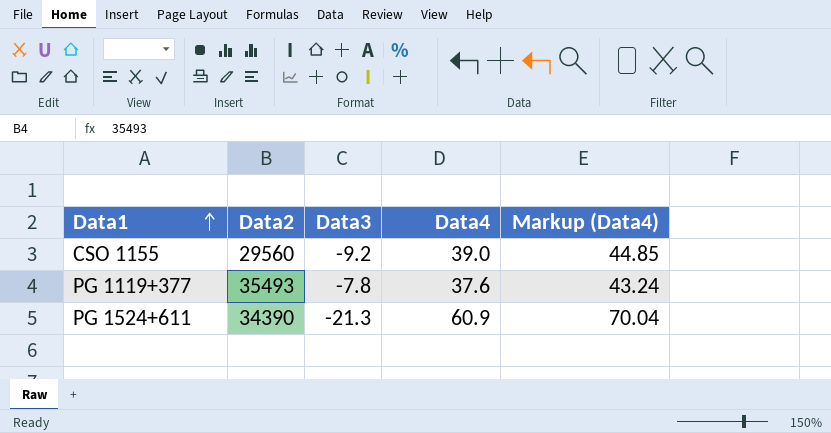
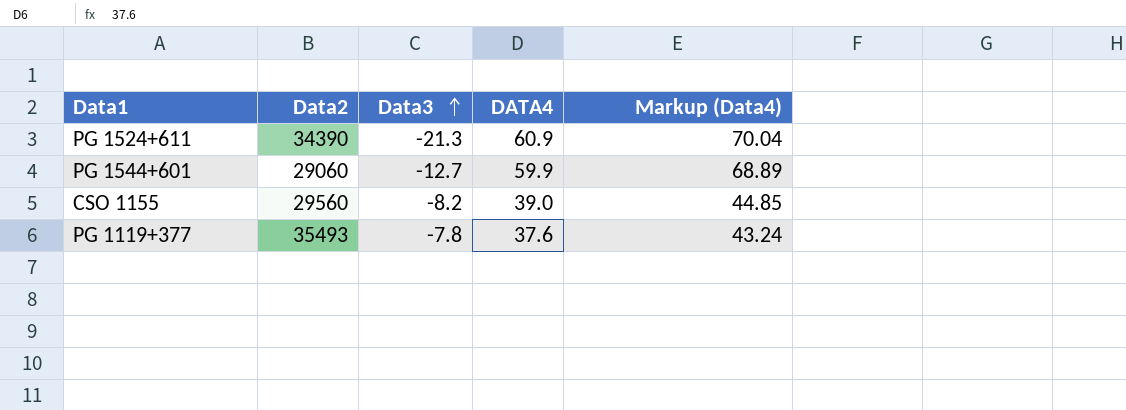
row order: Data1 ascending -> Data3 ascending
column name: Data4 -> DATA4
row PG 1544+601: none -> 29060 | -12.7 | 59.9 | 68.89
CSO 1155 | Data3: -9.2 -> -8.2

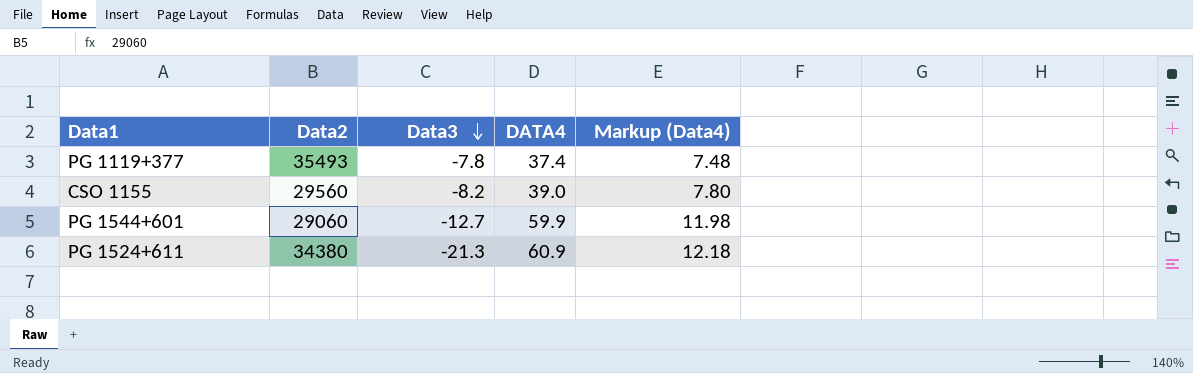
row order: Data3 ascending -> Data3 descending
column Markup (Data4) | formula: [DATA4] * 1.15 -> [DATA4] * 0.2
PG 1119+377 | DATA4: 37.6 -> 37.4
PG 1524+611 | Data2: 34390 -> 34380

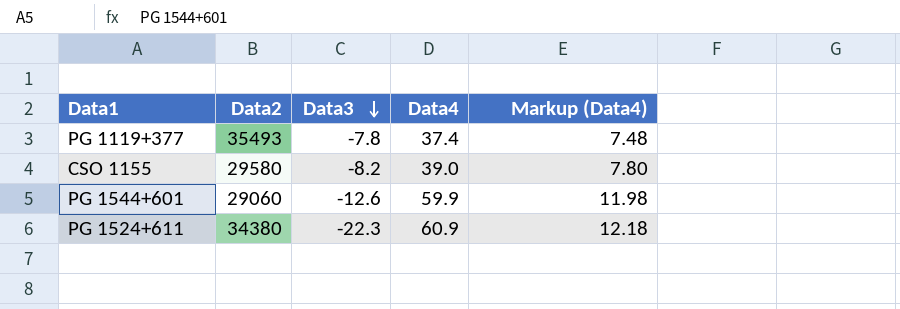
column name: DATA4 -> Data4
CSO 1155 | Data2: 29560 -> 29580
PG 1544+601 | Data3: -12.7 -> -12.6
PG 1524+611 | Data3: -21.3 -> -22.3

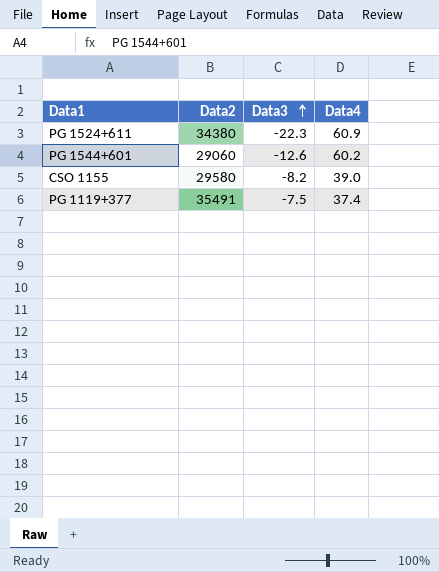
row order: Data3 descending -> Data3 ascending
column Markup (Data4) | formula: [Data4] * 0.2 -> none
PG 1544+601 | Data4: 59.9 -> 60.2
PG 1119+377 | Data2: 35493 -> 35491
PG 1119+377 | Data3: -7.8 -> -7.5

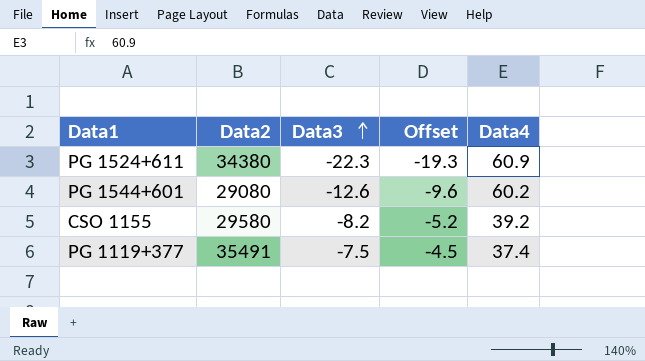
column Offset | formula: none -> [Data3] + 3
PG 1544+601 | Data2: 29060 -> 29080
CSO 1155 | Data4: 39.0 -> 39.2

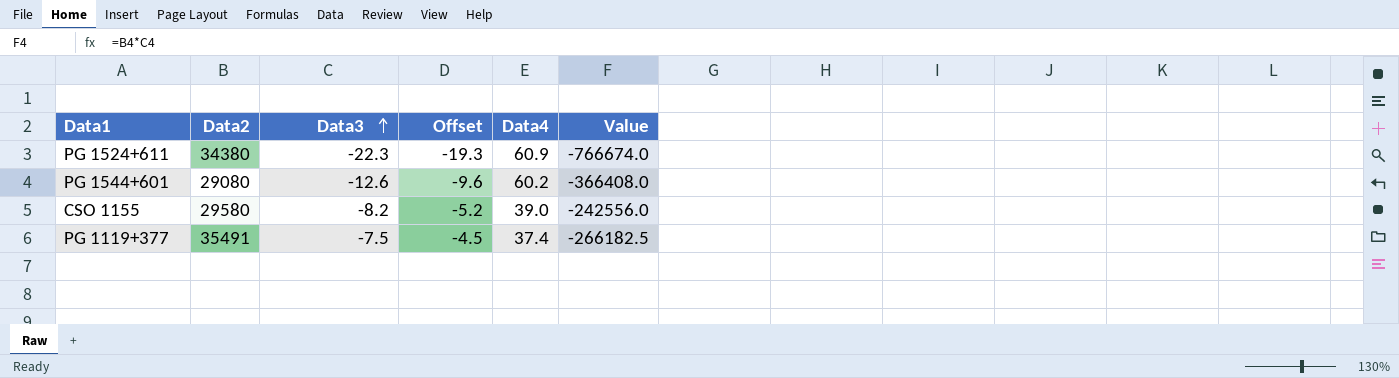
column Value | formula: none -> [Data2] * [Data3]
CSO 1155 | Data4: 39.2 -> 39.0

